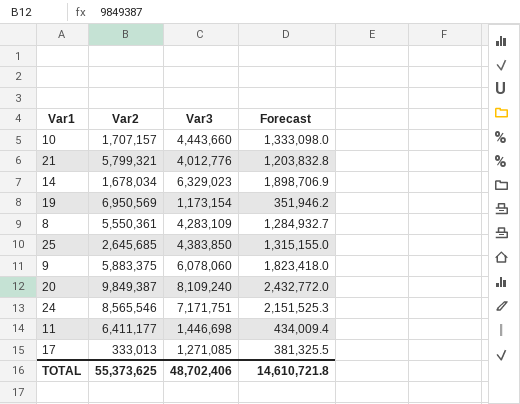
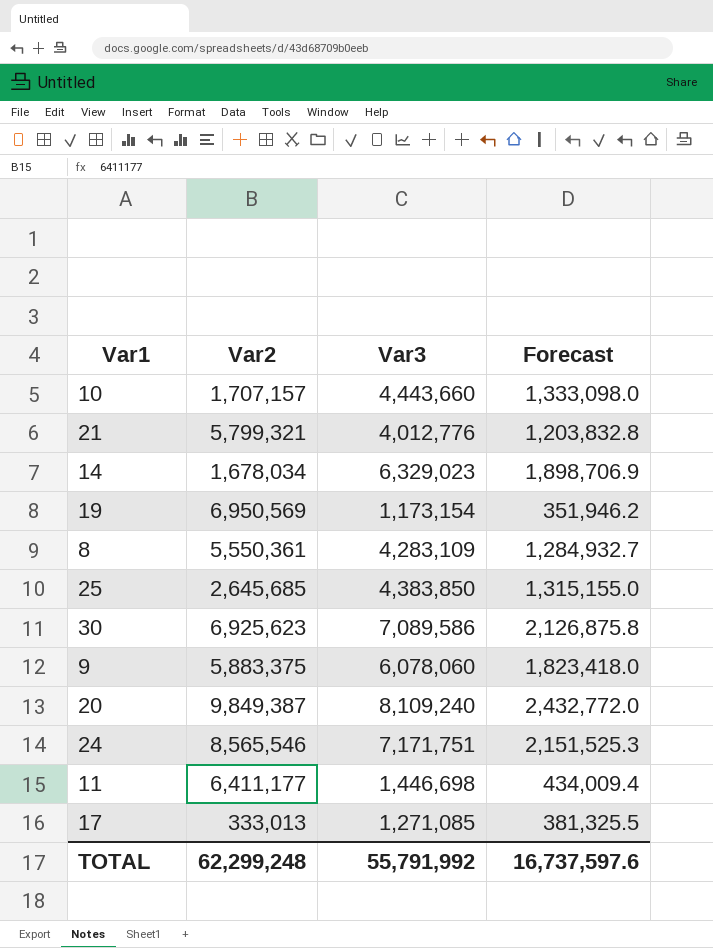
row 30: none -> 6,925,623 | 7,089,586 | 2,126,875.8
TOTAL | Var2: 55,373,625 -> 62,299,248
TOTAL | Var3: 48,702,406 -> 55,791,992
TOTAL | Forecast: 14,610,721.8 -> 16,737,597.6

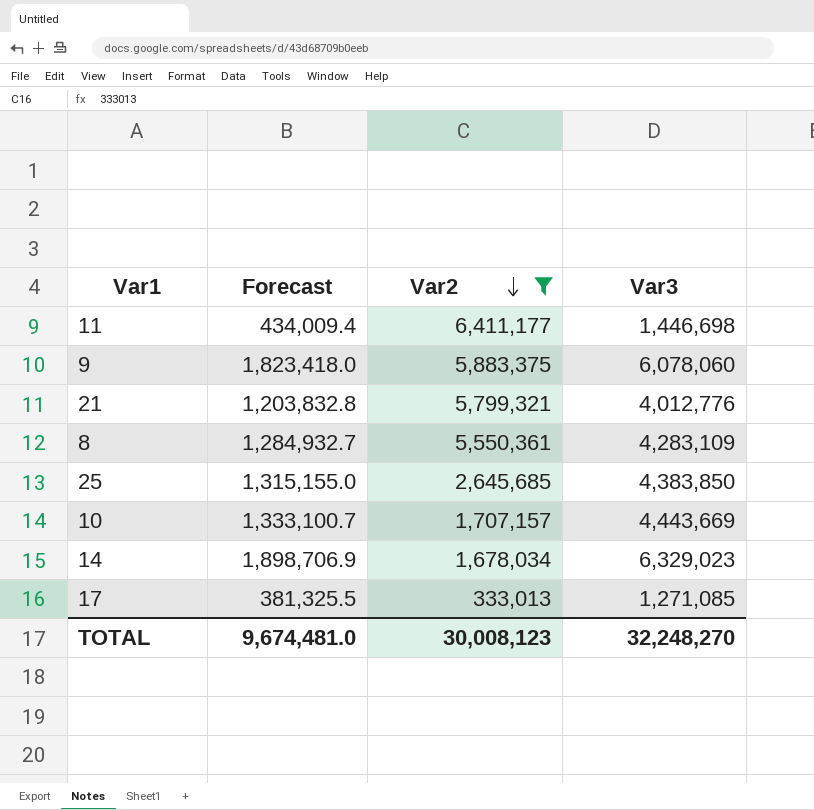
filter: none -> Var2 <= 6,411,177
row order: none -> Var2 descending
column Forecast | position: 4 -> 2
10 | Forecast: 1,333,098.0 -> 1,333,100.7
10 | Var3: 4,443,660 -> 4,443,669
TOTAL | Forecast: 16,737,597.6 -> 9,674,481.0
TOTAL | Var2: 62,299,248 -> 30,008,123
TOTAL | Var3: 55,791,992 -> 32,248,270

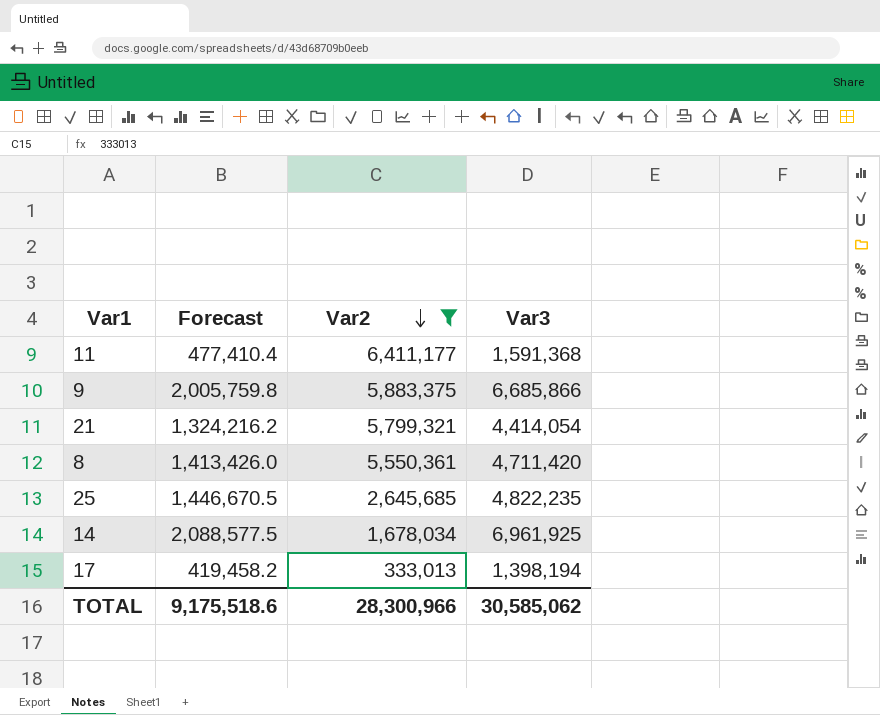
row 10: 1,333,100.7 | 1,707,157 | 4,443,669 -> none
11 | Forecast: 434,009.4 -> 477,410.4
11 | Var3: 1,446,698 -> 1,591,368
9 | Forecast: 1,823,418.0 -> 2,005,759.8
9 | Var3: 6,078,060 -> 6,685,866
21 | Forecast: 1,203,832.8 -> 1,324,216.2
21 | Var3: 4,012,776 -> 4,414,054
8 | Forecast: 1,284,932.7 -> 1,413,426.0
8 | Var3: 4,283,109 -> 4,711,420
25 | Forecast: 1,315,155.0 -> 1,446,670.5
25 | Var3: 4,383,850 -> 4,822,235
14 | Forecast: 1,898,706.9 -> 2,088,577.5
14 | Var3: 6,329,023 -> 6,961,925
17 | Forecast: 381,325.5 -> 419,458.2
17 | Var3: 1,271,085 -> 1,398,194
TOTAL | Forecast: 9,674,481.0 -> 9,175,518.6
TOTAL | Var2: 30,008,123 -> 28,300,966
TOTAL | Var3: 32,248,270 -> 30,585,062

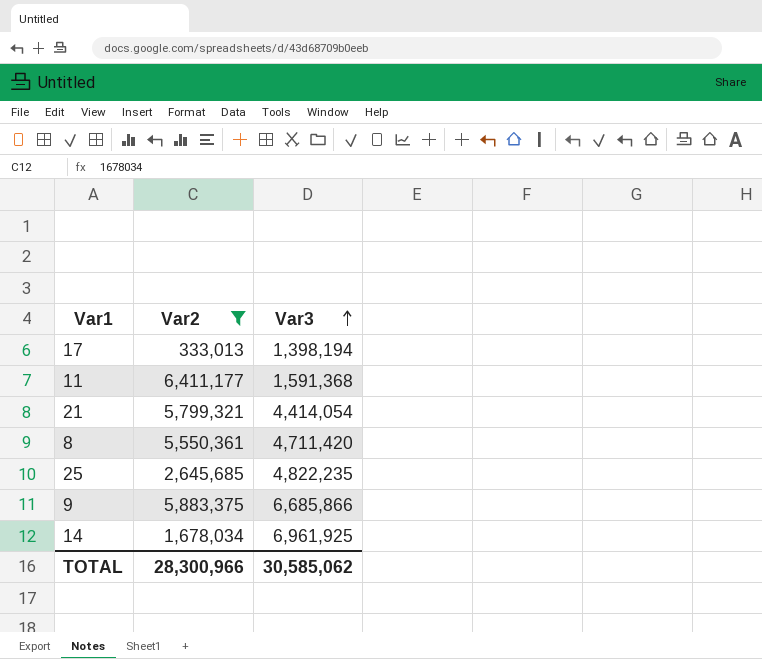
row order: Var2 descending -> Var3 ascending
column Forecast | formula: [Var3] * 0.3 -> none

